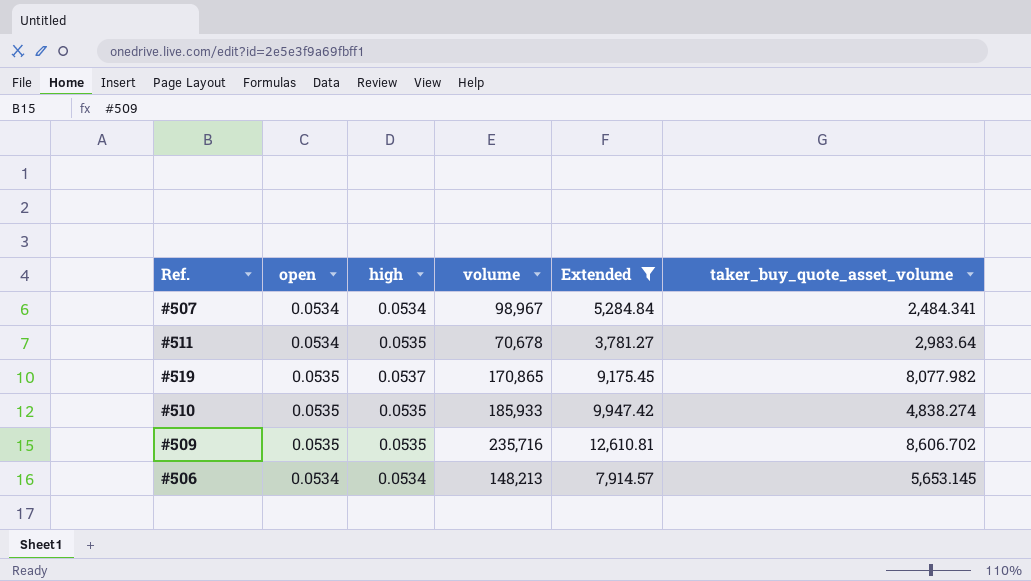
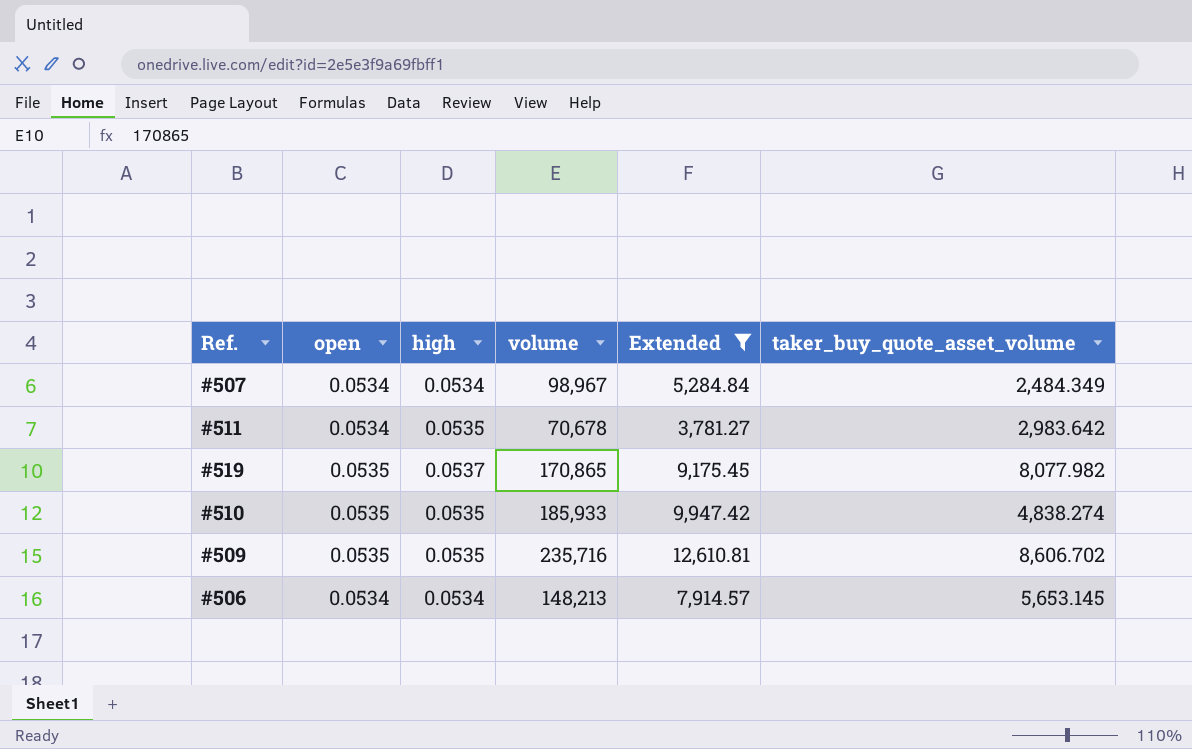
#507 | taker_buy_quote_asset_volume: 2,484.341 -> 2,484.349
#511 | taker_buy_quote_asset_volume: 2,983.64 -> 2,983.642

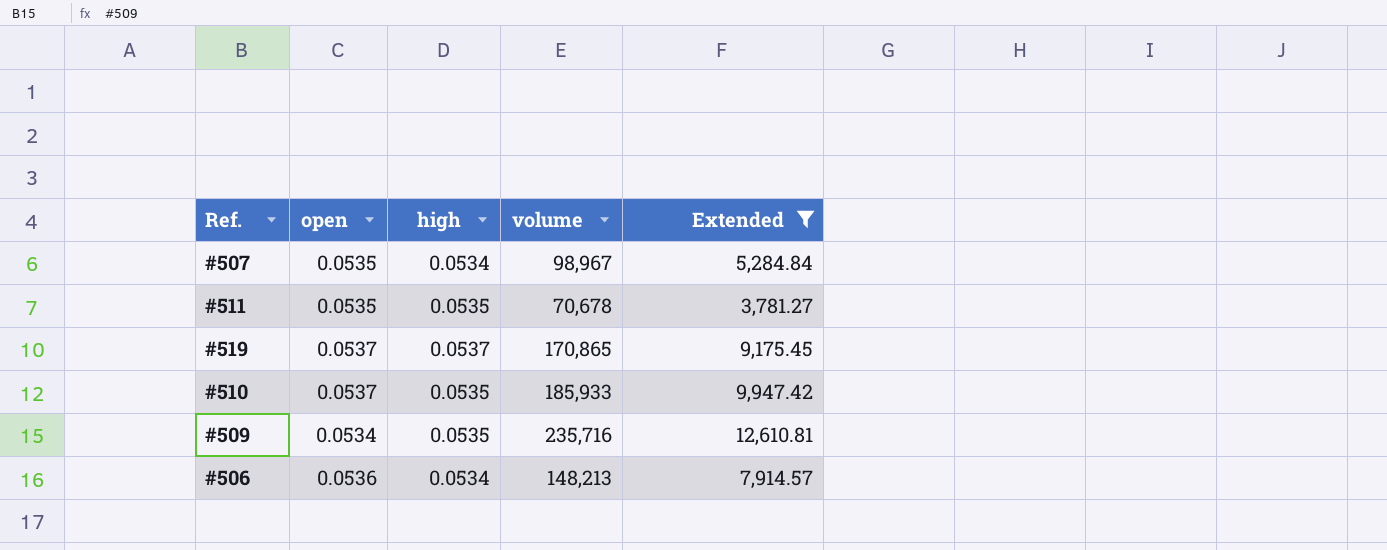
column taker_buy_quote_asset_volume | position: 6 -> none
#507 | open: 0.0534 -> 0.0535
#511 | open: 0.0534 -> 0.0535
#519 | open: 0.0535 -> 0.0537
#510 | open: 0.0535 -> 0.0537
#509 | open: 0.0535 -> 0.0534
#506 | open: 0.0534 -> 0.0536

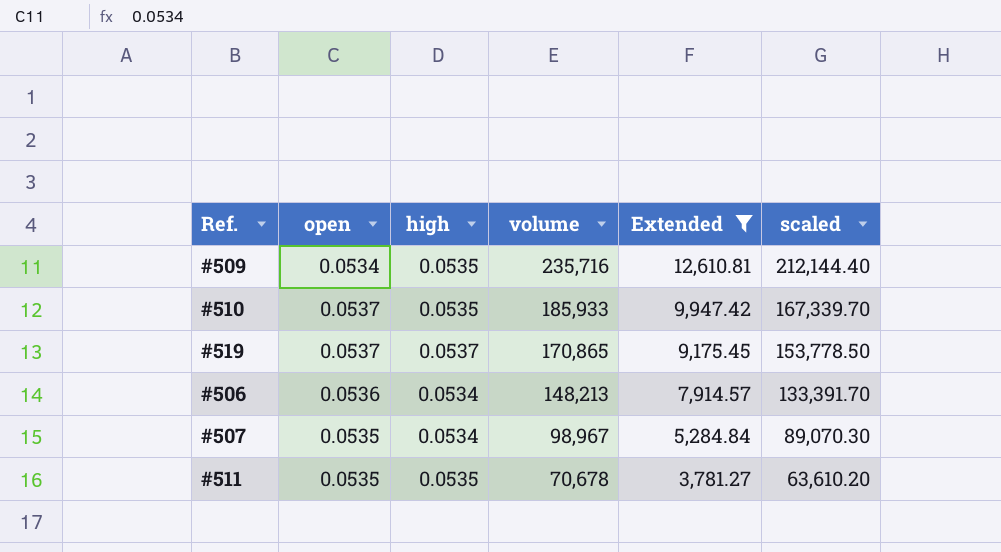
row order: none -> volume descending
column scaled | formula: none -> [volume] * 0.9

